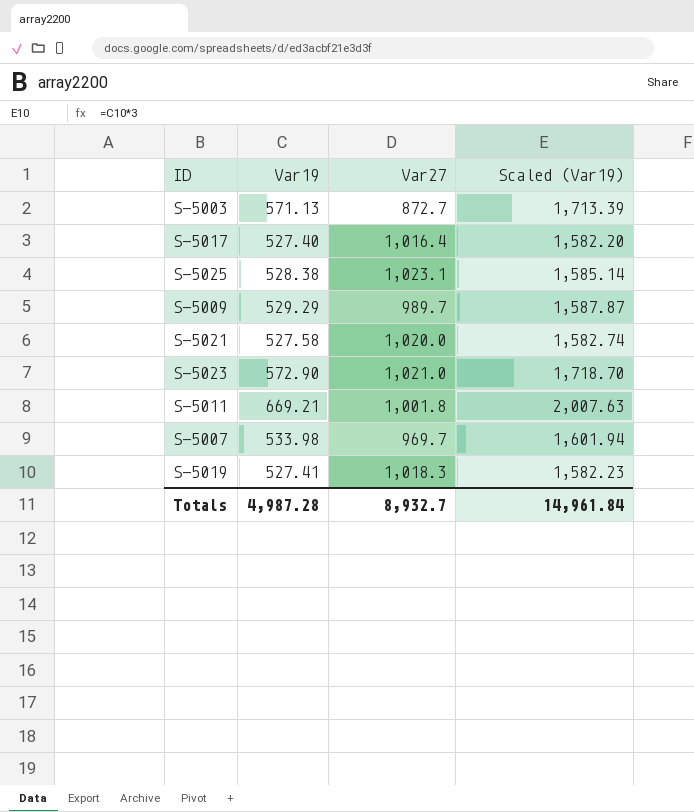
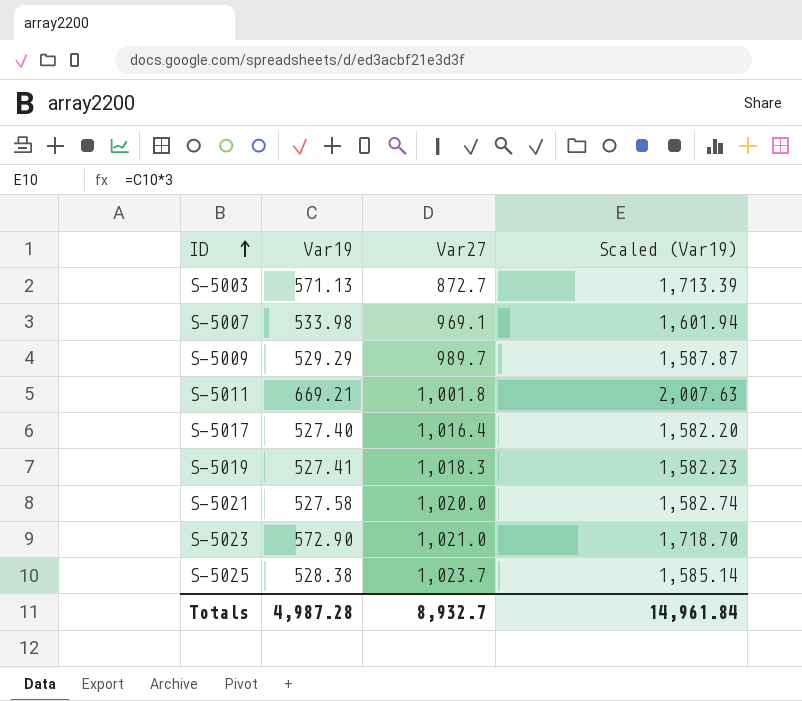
row order: none -> ID ascending
S-5007 | Var27: 969.7 -> 969.1
S-5025 | Var27: 1,023.1 -> 1,023.7

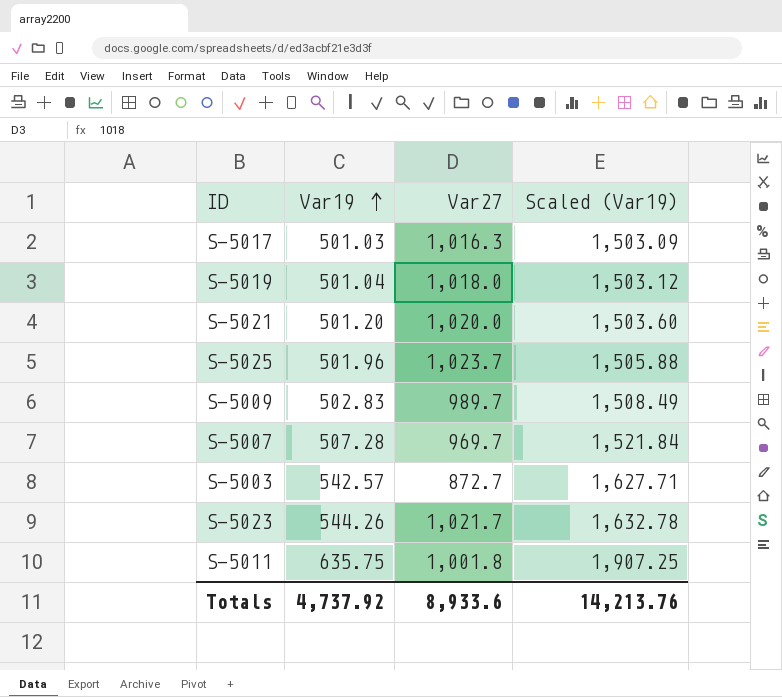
row order: ID ascending -> Var19 ascending
S-5017 | Var19: 527.40 -> 501.03
S-5017 | Var27: 1,016.4 -> 1,016.3
S-5017 | Scaled (Var19): 1,582.20 -> 1,503.09
S-5019 | Var19: 527.41 -> 501.04
S-5019 | Var27: 1,018.3 -> 1,018.0
S-5019 | Scaled (Var19): 1,582.23 -> 1,503.12
S-5021 | Var19: 527.58 -> 501.20
S-5021 | Scaled (Var19): 1,582.74 -> 1,503.60
S-5025 | Var19: 528.38 -> 501.96
S-5025 | Scaled (Var19): 1,585.14 -> 1,505.88
S-5009 | Var19: 529.29 -> 502.83
S-5009 | Scaled (Var19): 1,587.87 -> 1,508.49
S-5007 | Var19: 533.98 -> 507.28
S-5007 | Var27: 969.1 -> 969.7
S-5007 | Scaled (Var19): 1,601.94 -> 1,521.84
S-5003 | Var19: 571.13 -> 542.57
S-5003 | Scaled (Var19): 1,713.39 -> 1,627.71
S-5023 | Var19: 572.90 -> 544.26
S-5023 | Var27: 1,021.0 -> 1,021.7
S-5023 | Scaled (Var19): 1,718.70 -> 1,632.78
S-5011 | Var19: 669.21 -> 635.75
S-5011 | Scaled (Var19): 2,007.63 -> 1,907.25
Totals | Var19: 4,987.28 -> 4,737.92
Totals | Var27: 8,932.7 -> 8,933.6
Totals | Scaled (Var19): 14,961.84 -> 14,213.76

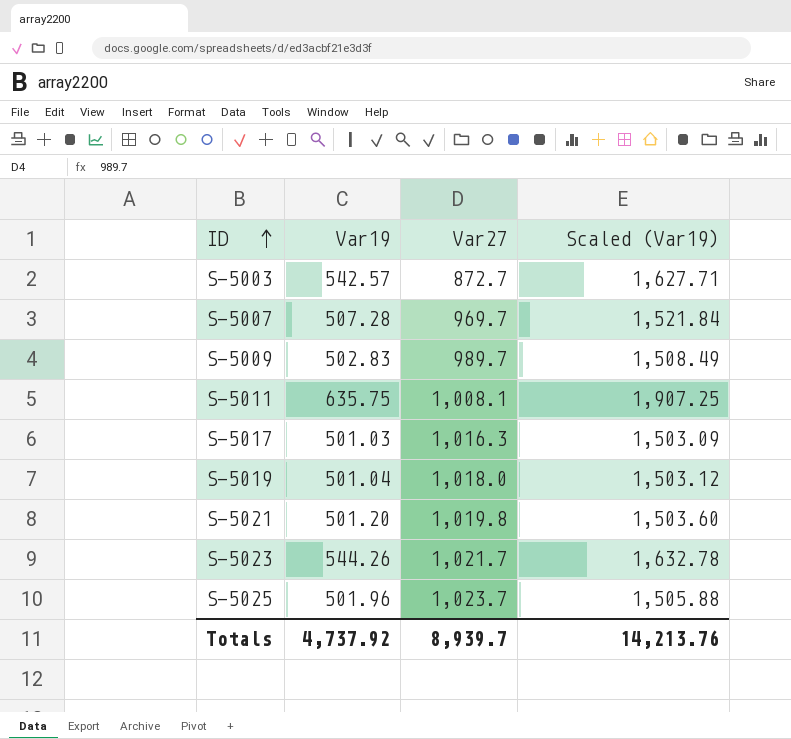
row order: Var19 ascending -> ID ascending
S-5011 | Var27: 1,001.8 -> 1,008.1
S-5021 | Var27: 1,020.0 -> 1,019.8
Totals | Var27: 8,933.6 -> 8,939.7

